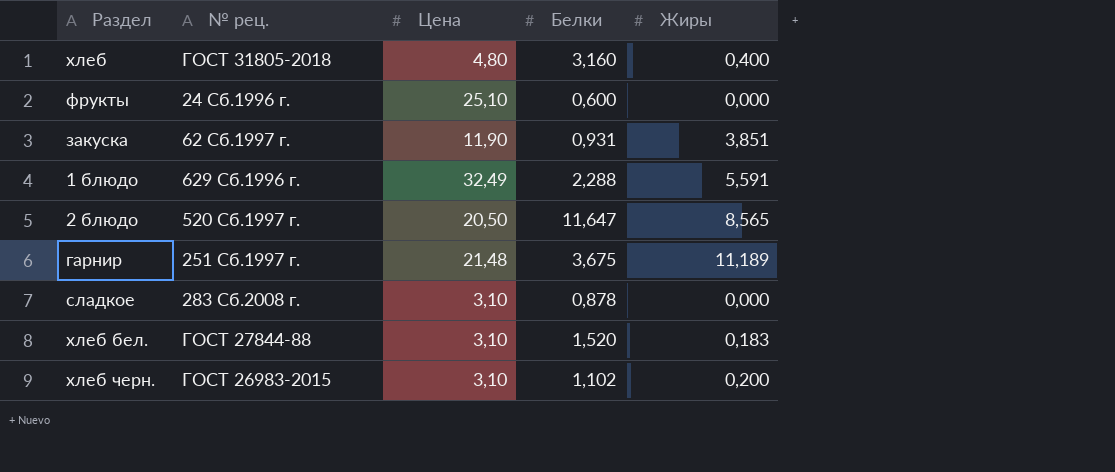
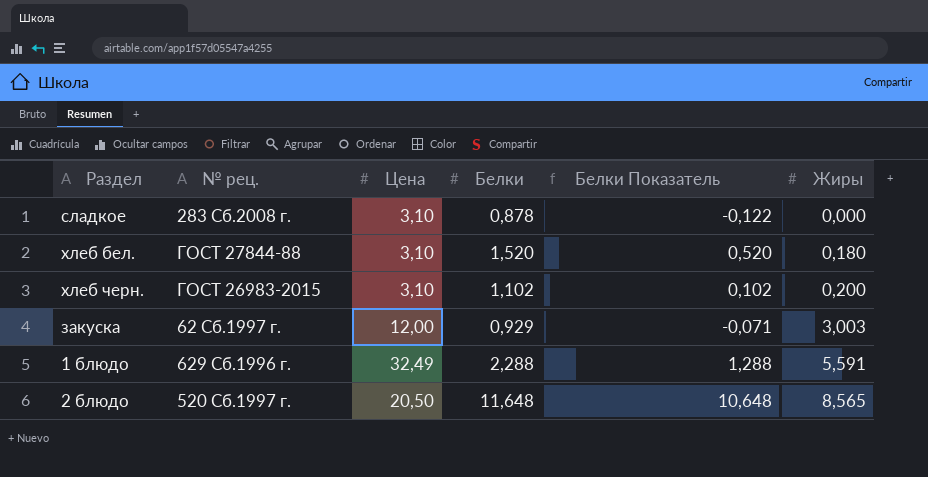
row order: none -> Жиры ascending
column Белки Показатель | formula: none -> [Белки] - 1
row хлеб: ГОСТ 31805-2018 | 4,80 | 3,160 | 0,400 -> none
row фрукты: 24 Сб.1996 г. | 25,10 | 0,600 | 0,000 -> none
row гарнир: 251 Сб.1997 г. | 21,48 | 3,675 | 11,189 -> none
хлеб бел. | Жиры: 0,183 -> 0,180
закуска | Цена: 11,90 -> 12,00
закуска | Белки: 0,931 -> 0,929
закуска | Жиры: 3,851 -> 3,003
2 блюдо | Белки: 11,647 -> 11,648

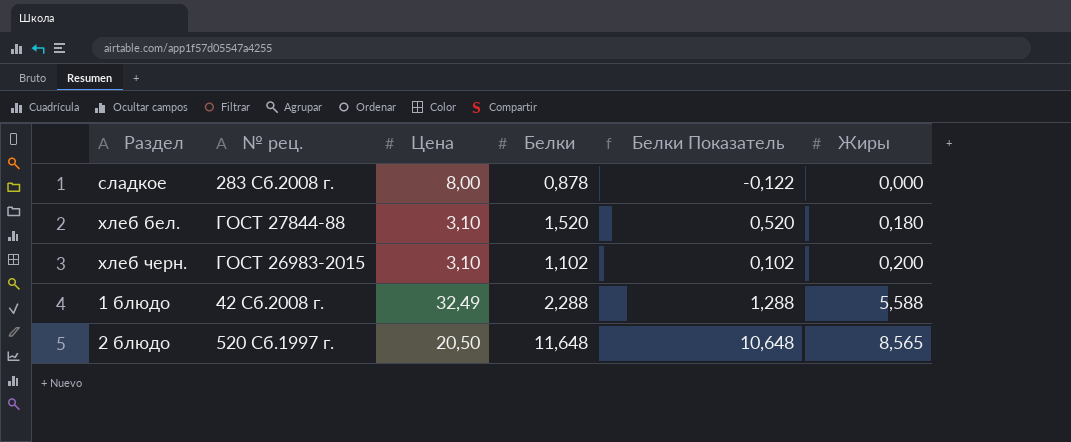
row закуска: 62 Сб.1997 г. | 12,00 | 0,929 | -0,071 | 3,003 -> none
сладкое | Цена: 3,10 -> 8,00
1 блюдо | № рец.: 629 Сб.1996 г. -> 42 Сб.2008 г.
1 блюдо | Жиры: 5,591 -> 5,588

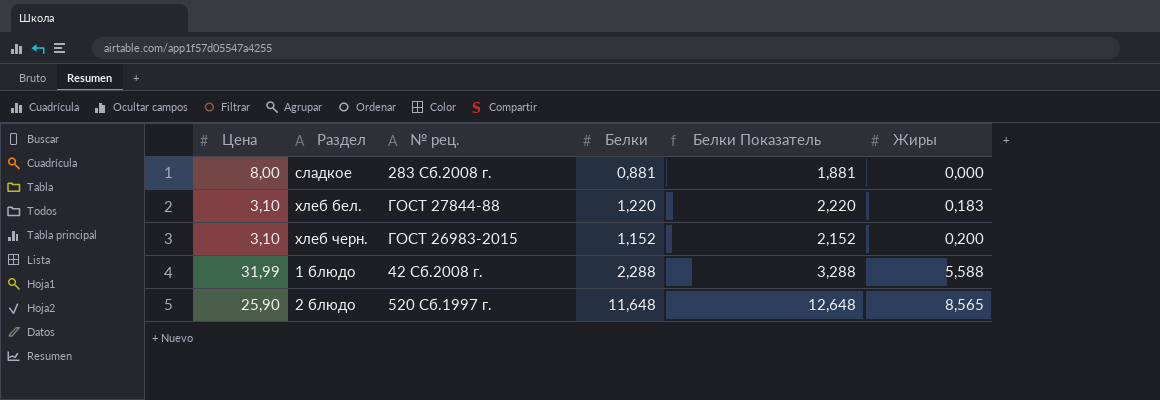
column Цена | position: 3 -> 1
column Белки Показатель | formula: [Белки] - 1 -> [Белки] + 1
сладкое | Белки: 0,878 -> 0,881
хлеб бел. | Белки: 1,520 -> 1,220
хлеб бел. | Жиры: 0,180 -> 0,183
хлеб черн. | Белки: 1,102 -> 1,152
1 блюдо | Цена: 32,49 -> 31,99
2 блюдо | Цена: 20,50 -> 25,90

